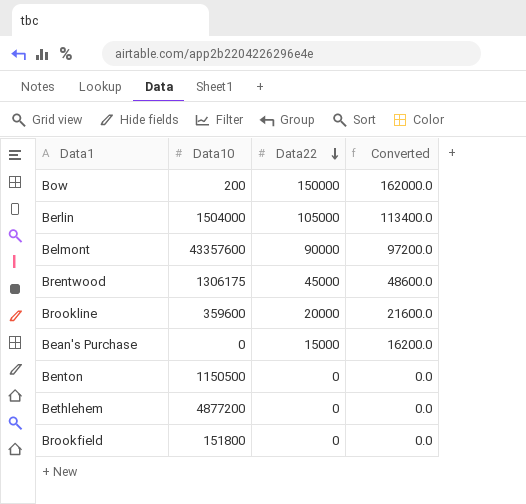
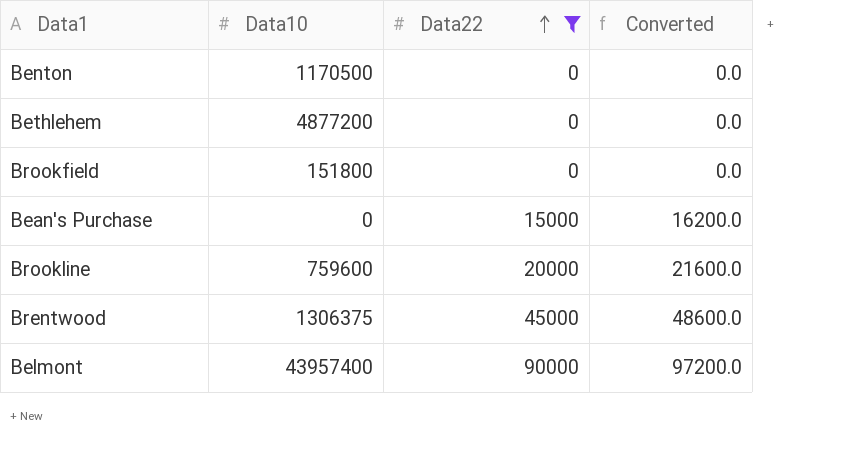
filter: none -> Data22 <= 90000
row order: Data22 descending -> Data22 ascending
Benton | Data10: 1150500 -> 1170500
Brookline | Data10: 359600 -> 759600
Brentwood | Data10: 1306175 -> 1306375
Belmont | Data10: 43357600 -> 43957400

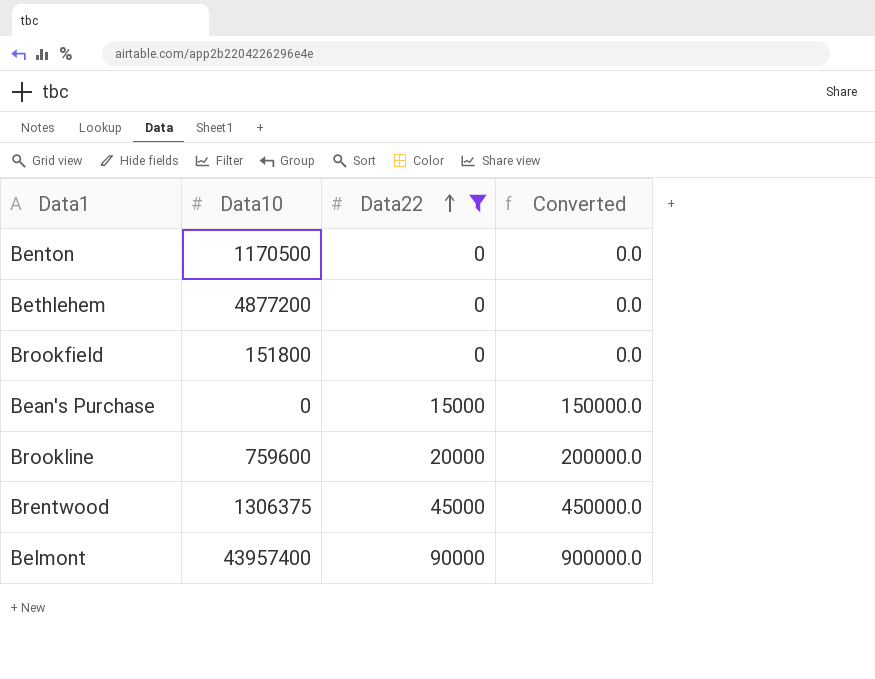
column Converted | formula: [Data22] * 1.08 -> [Data22] * 10

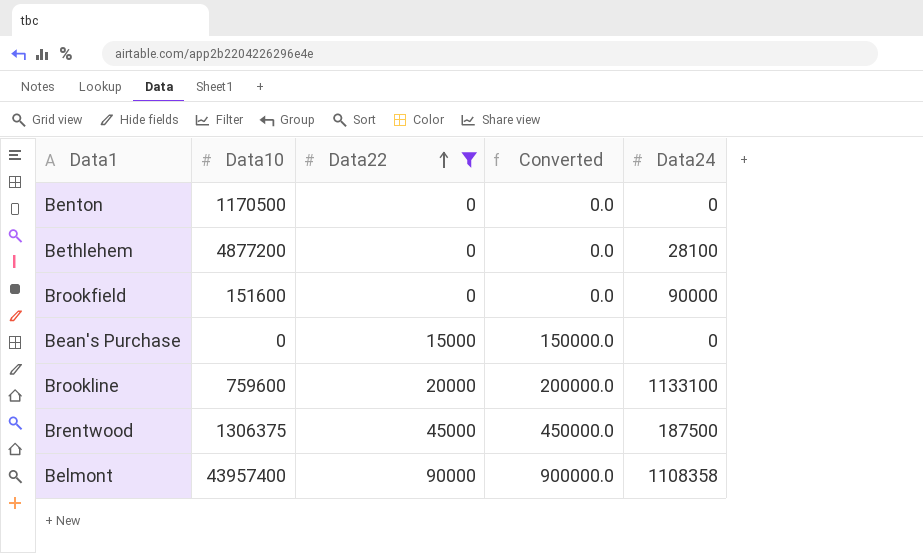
column Data24 | position: none -> 5
Brookfield | Data10: 151800 -> 151600

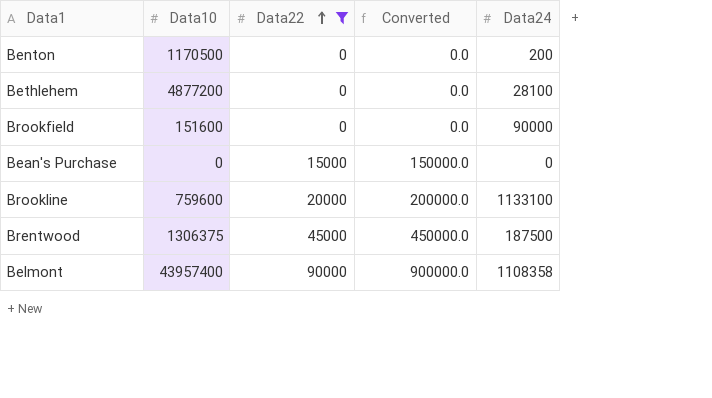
Benton | Data24: 0 -> 200

